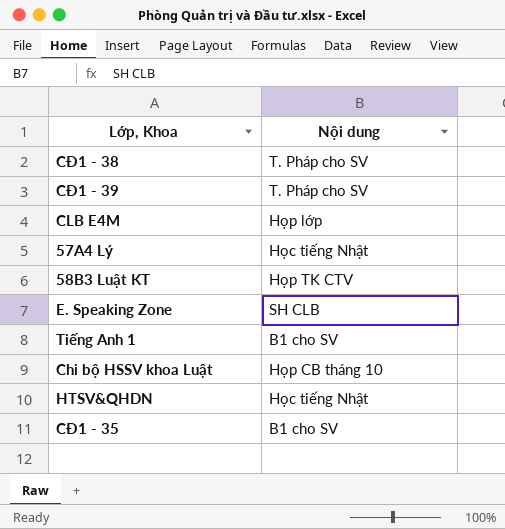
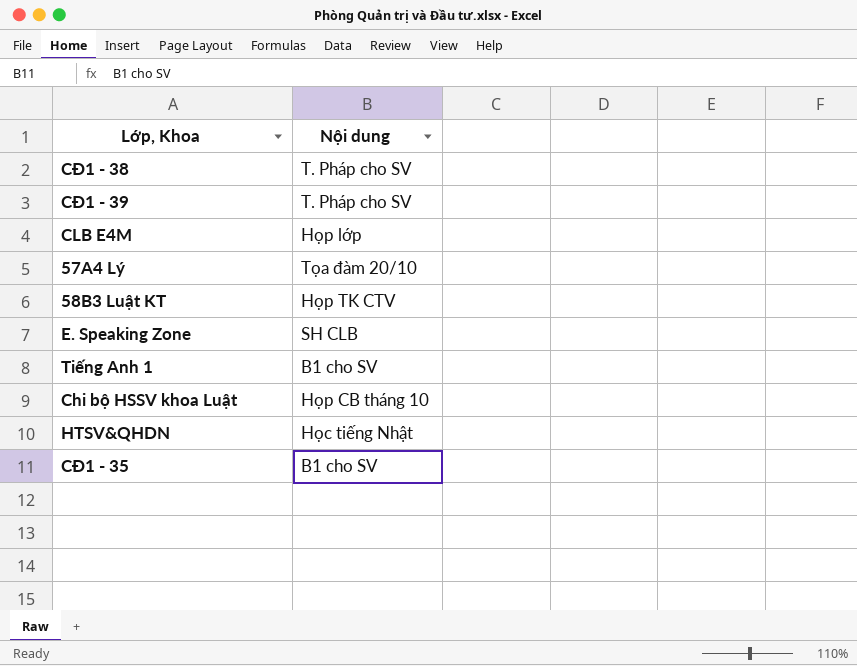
57A4 Lý | Nội dung: Học tiếng Nhật -> Tọa đàm 20/10

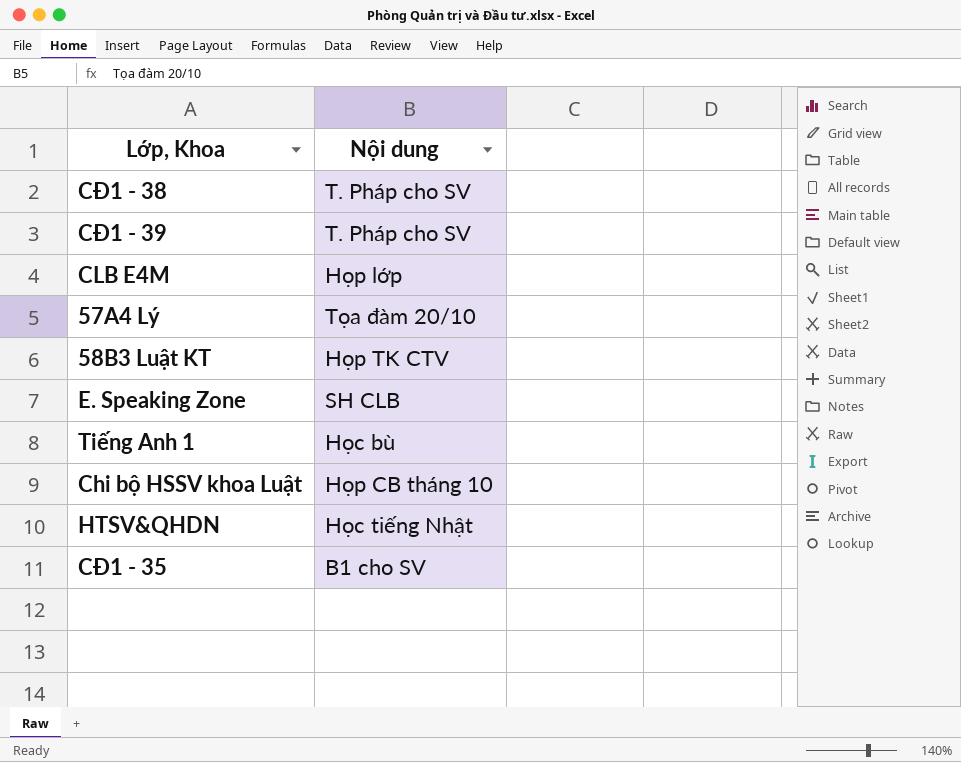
Tiếng Anh 1 | Nội dung: B1 cho SV -> Học bù

